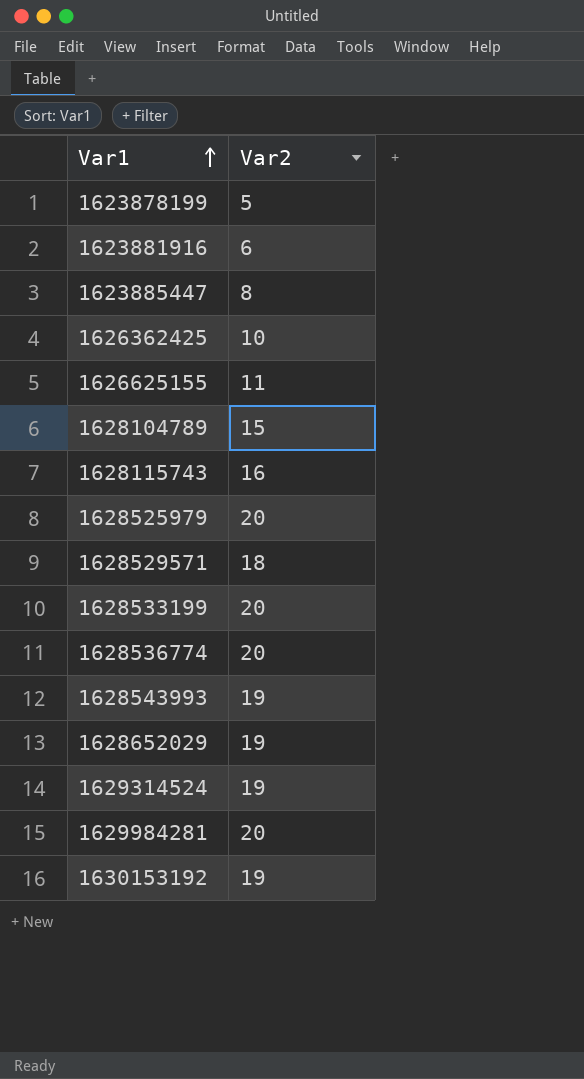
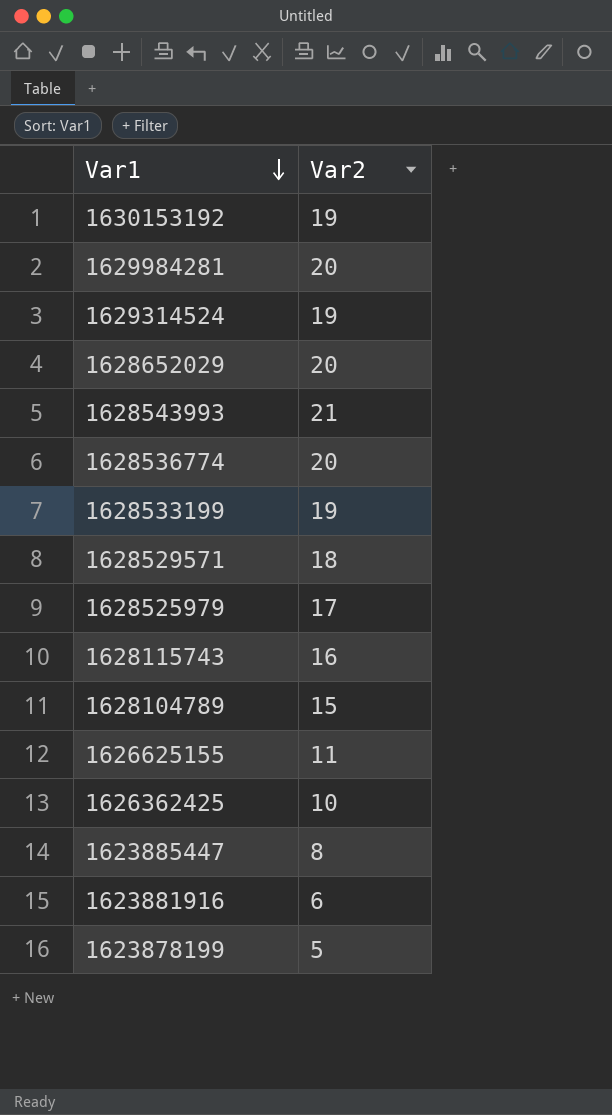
row order: Var1 ascending -> Var1 descending
1628652029 | Var2: 19 -> 20
1628543993 | Var2: 19 -> 21
1628533199 | Var2: 20 -> 19
1628525979 | Var2: 20 -> 17

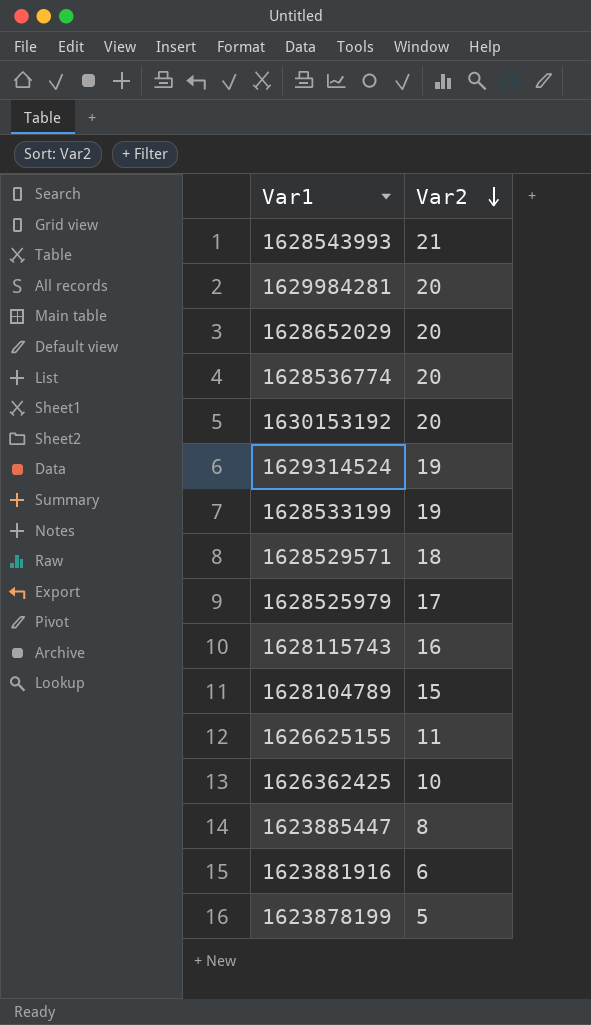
row order: Var1 descending -> Var2 descending
1630153192 | Var2: 19 -> 20

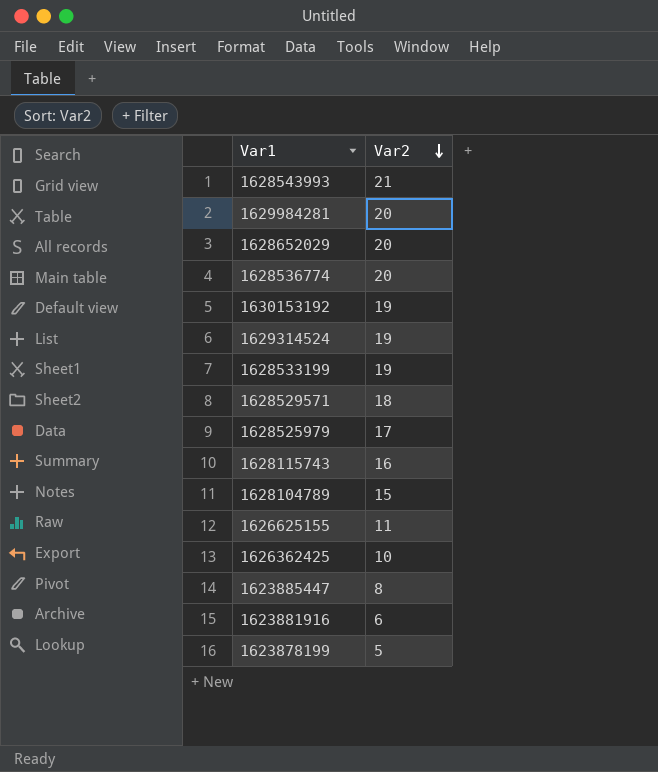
1630153192 | Var2: 20 -> 19

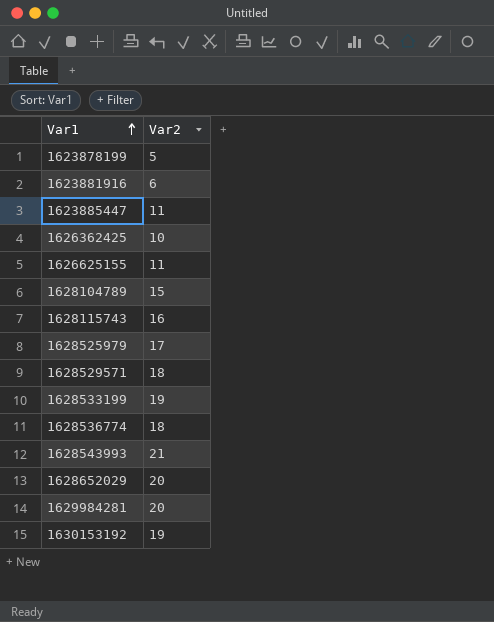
row order: Var2 descending -> Var1 ascending
row 1629314524: 19 -> none
1623885447 | Var2: 8 -> 11
1628536774 | Var2: 20 -> 18

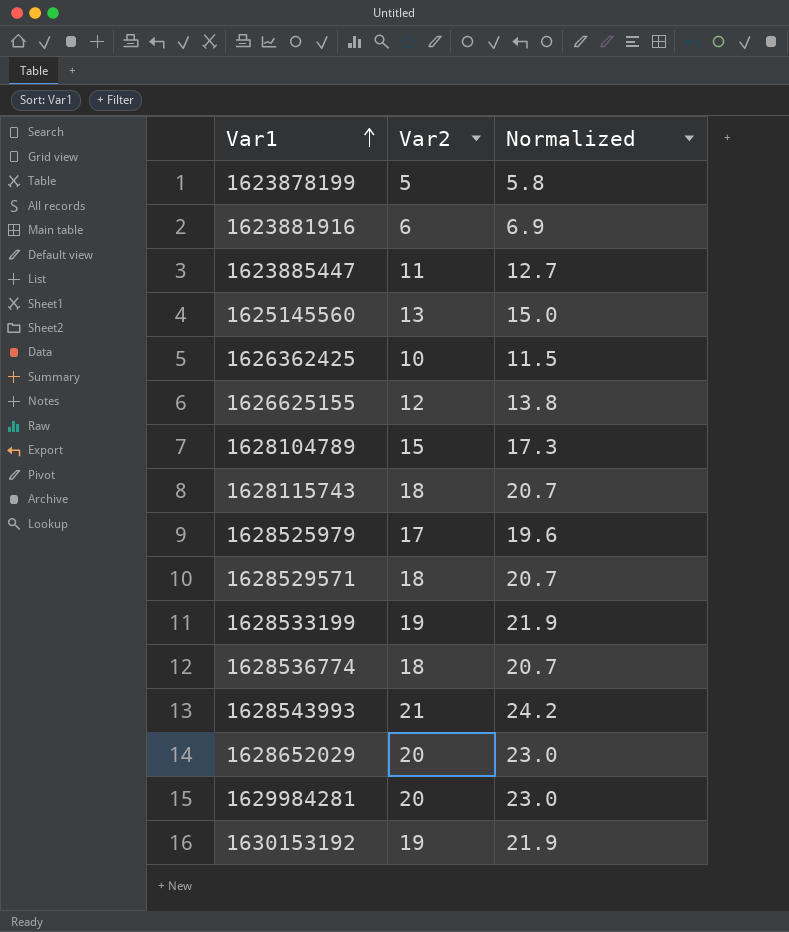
column Normalized | formula: none -> [Var2] * 1.15
row 1625145560: none -> 13 | 15.0
1626625155 | Var2: 11 -> 12
1628115743 | Var2: 16 -> 18

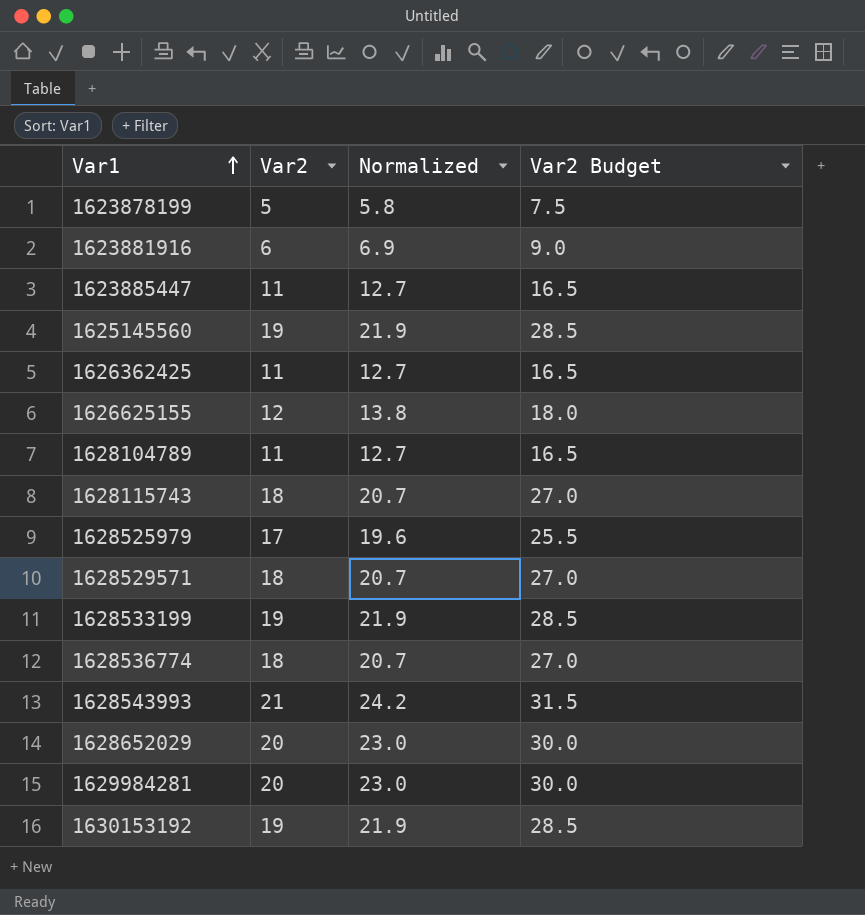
column Var2 Budget | formula: none -> [Var2] * 1.5
1625145560 | Var2: 13 -> 19
1625145560 | Normalized: 15.0 -> 21.9
1626362425 | Var2: 10 -> 11
1626362425 | Normalized: 11.5 -> 12.7
1628104789 | Var2: 15 -> 11
1628104789 | Normalized: 17.3 -> 12.7

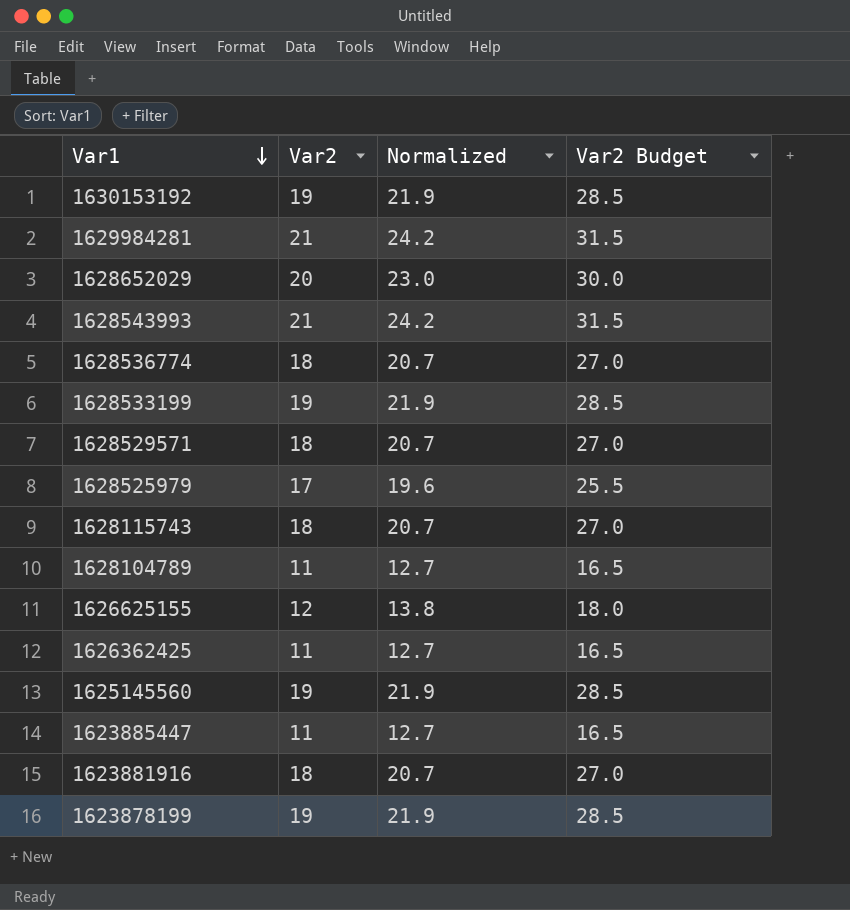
row order: Var1 ascending -> Var1 descending
1629984281 | Var2: 20 -> 21
1629984281 | Normalized: 23.0 -> 24.2
1629984281 | Var2 Budget: 30.0 -> 31.5
1623881916 | Var2: 6 -> 18
1623881916 | Normalized: 6.9 -> 20.7
1623881916 | Var2 Budget: 9.0 -> 27.0
1623878199 | Var2: 5 -> 19
1623878199 | Normalized: 5.8 -> 21.9
1623878199 | Var2 Budget: 7.5 -> 28.5

